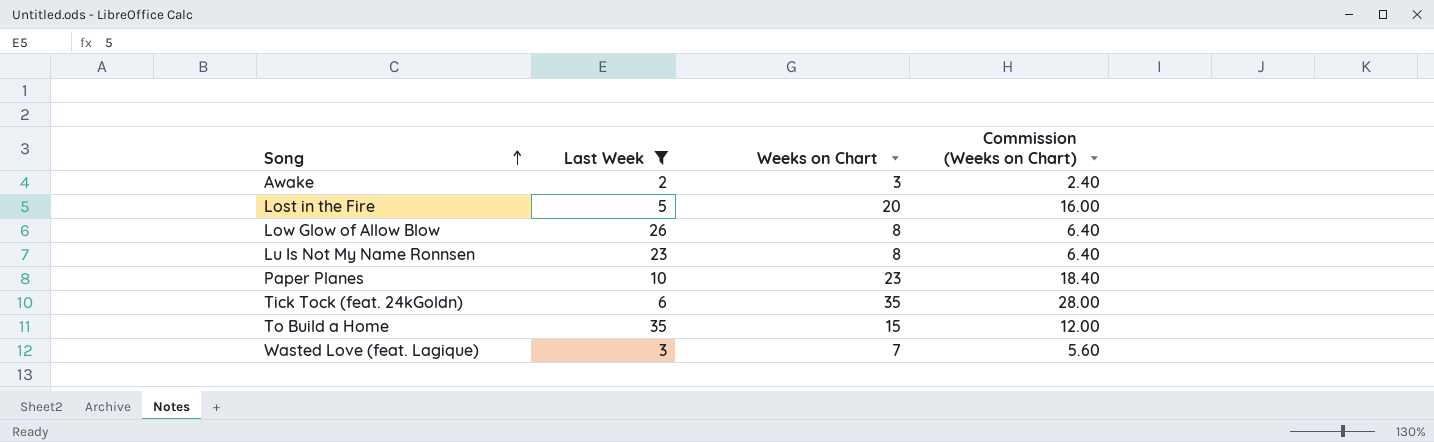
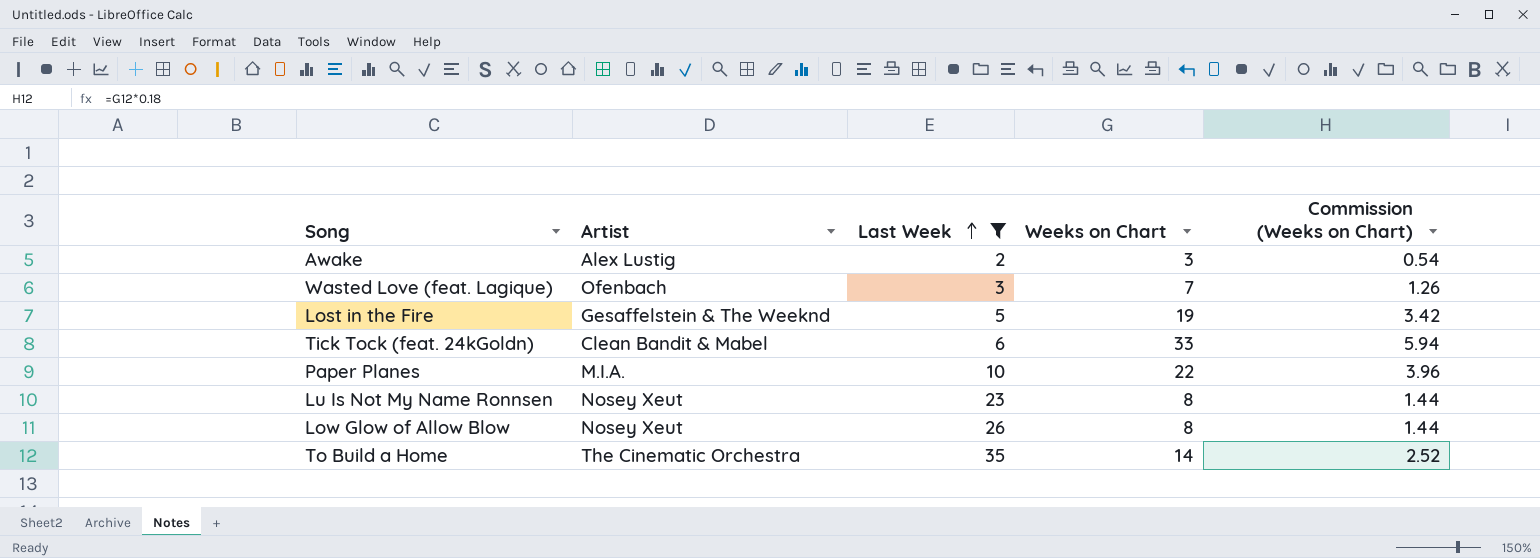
row order: Song ascending -> Last Week ascending
column Artist | position: none -> 2
column Commission (Weeks on Chart) | formula: [Weeks on Chart] * 0.8 -> [Weeks on Chart] * 0.18
Lost in the Fire | Weeks on Chart: 20 -> 19
Tick Tock (feat. 24kGoldn) | Weeks on Chart: 35 -> 33
Paper Planes | Weeks on Chart: 23 -> 22
To Build a Home | Weeks on Chart: 15 -> 14

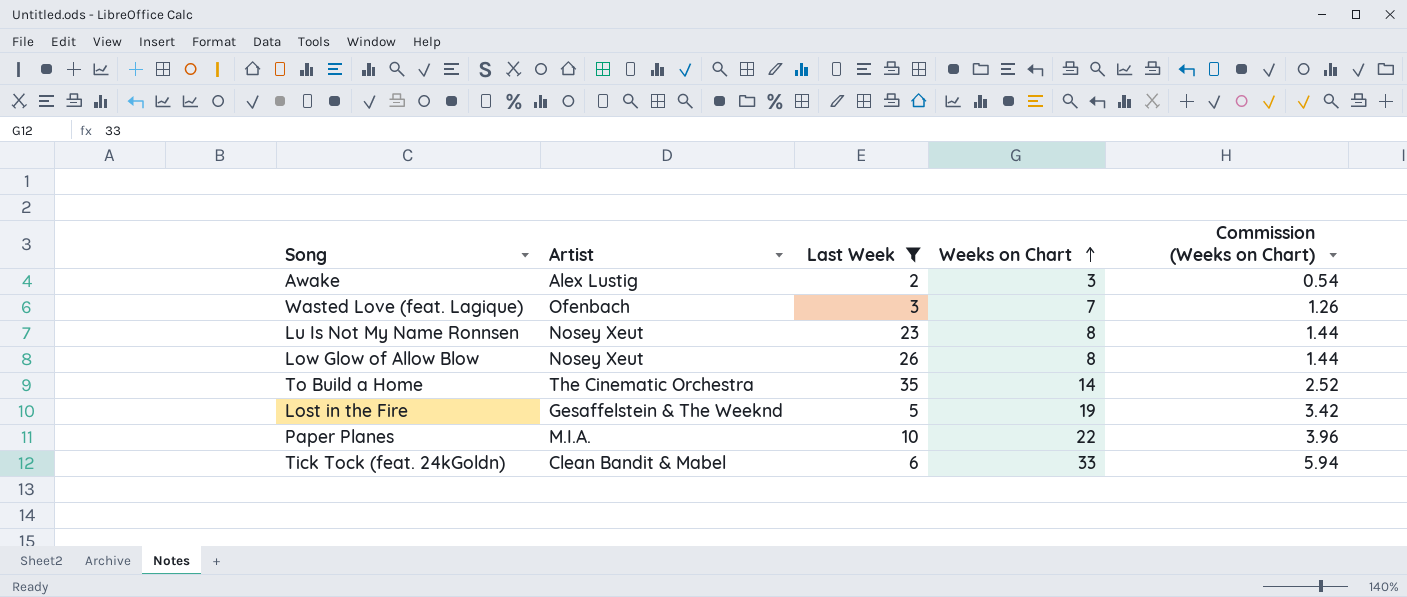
row order: Last Week ascending -> Weeks on Chart ascending

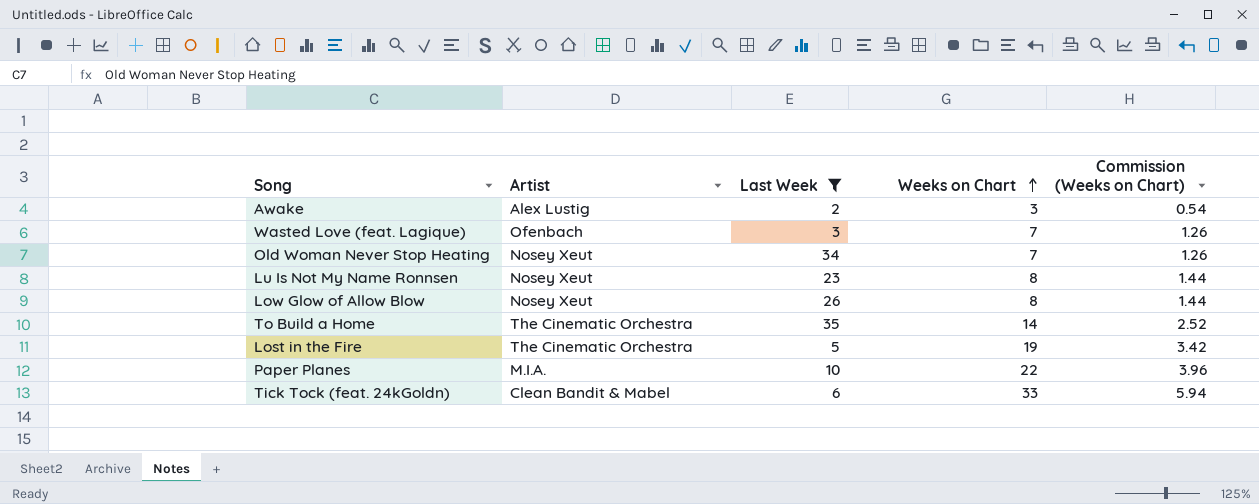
row Old Woman Never Stop Heating: none -> Nosey Xeut | 34 | 7 | 1.26
Lost in the Fire | Artist: Gesaffelstein & The Weeknd -> The Cinematic Orchestra

